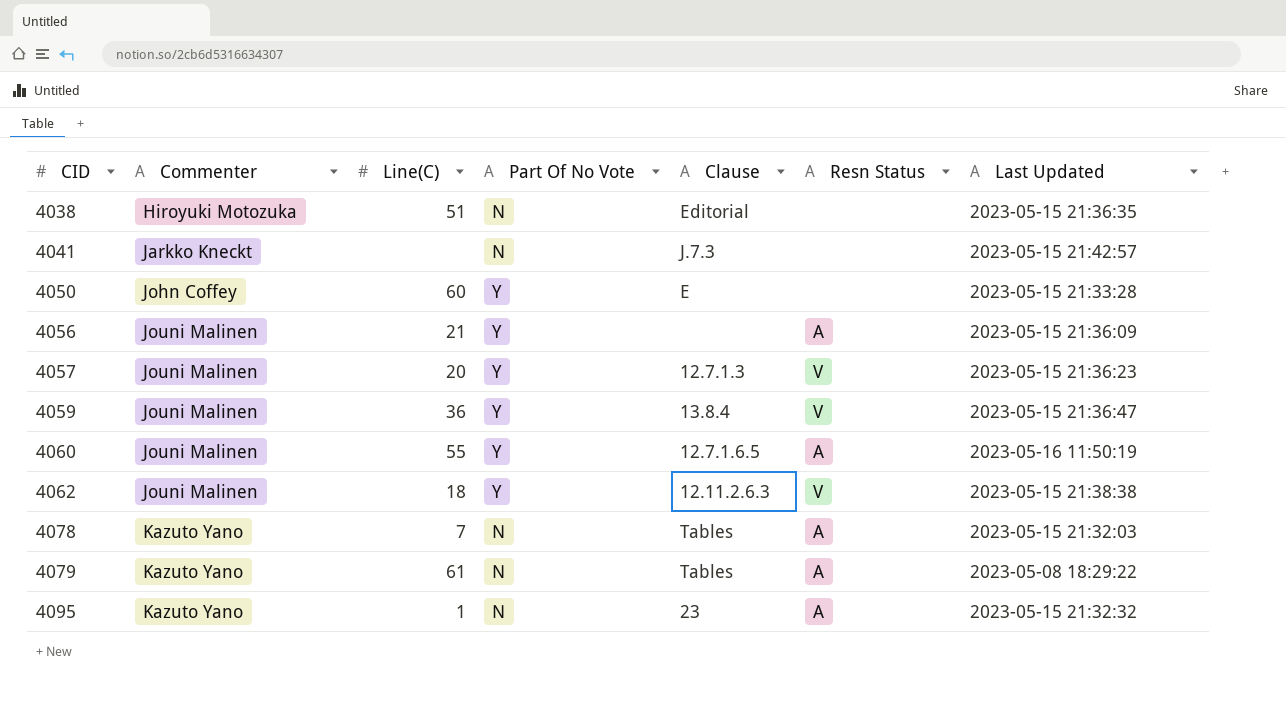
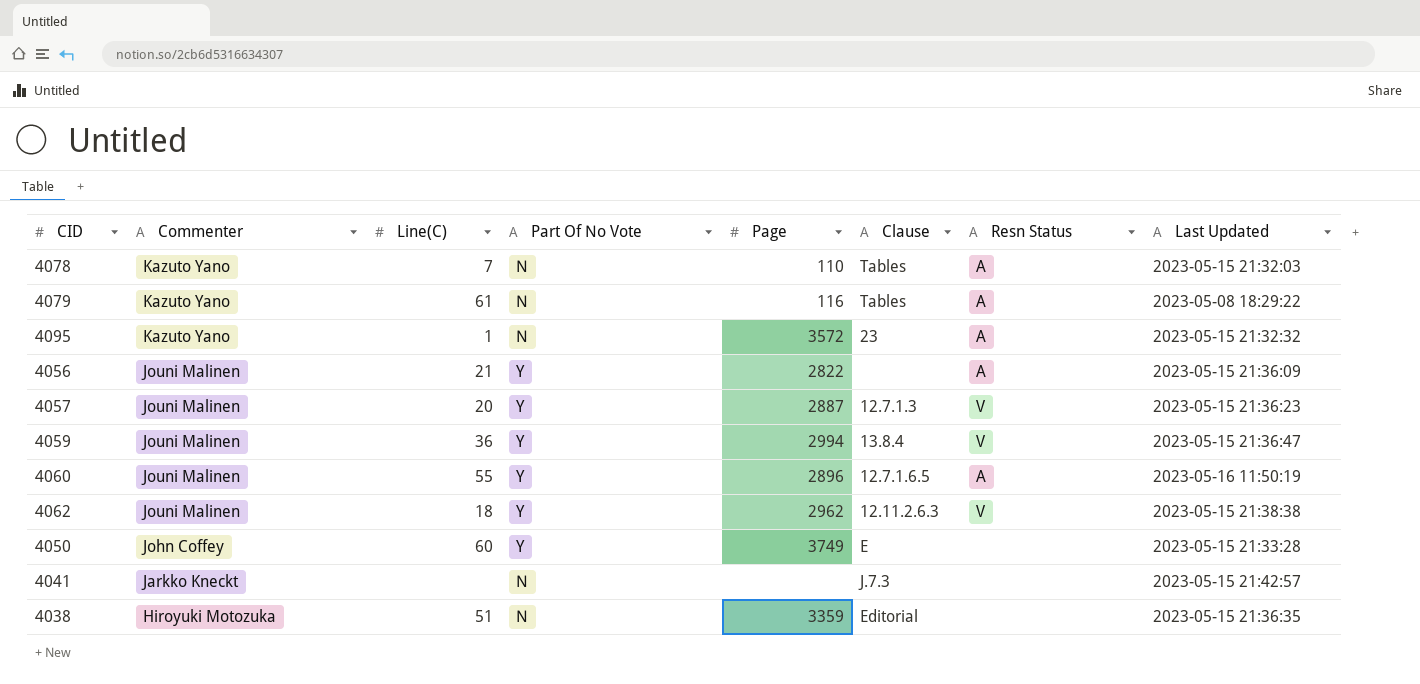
row order: CID ascending -> Commenter descending
column Page | position: none -> 5

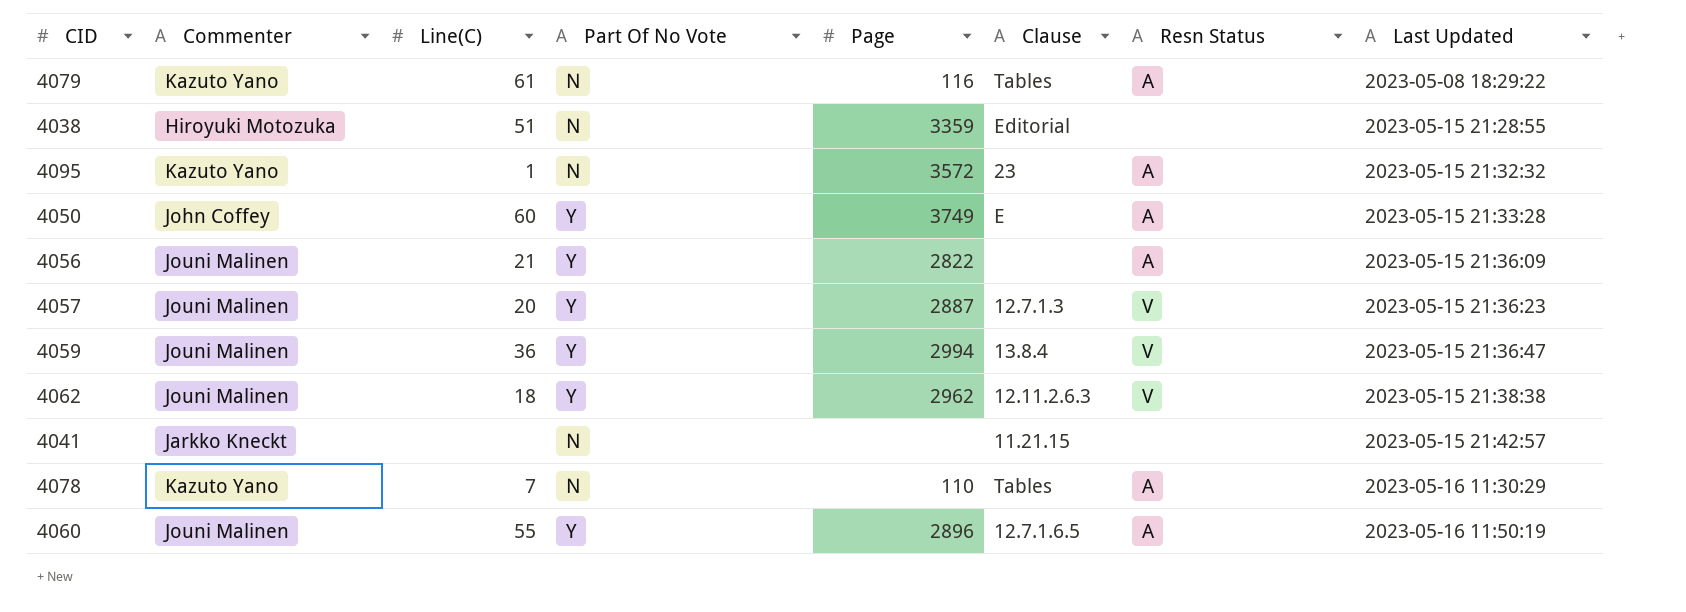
row order: Commenter descending -> Last Updated ascending
4038 | Last Updated: 2023-05-15 21:36:35 -> 2023-05-15 21:28:55
4050 | Resn Status: none -> A
4041 | Clause: J.7.3 -> 11.21.15
4078 | Last Updated: 2023-05-15 21:32:03 -> 2023-05-16 11:30:29

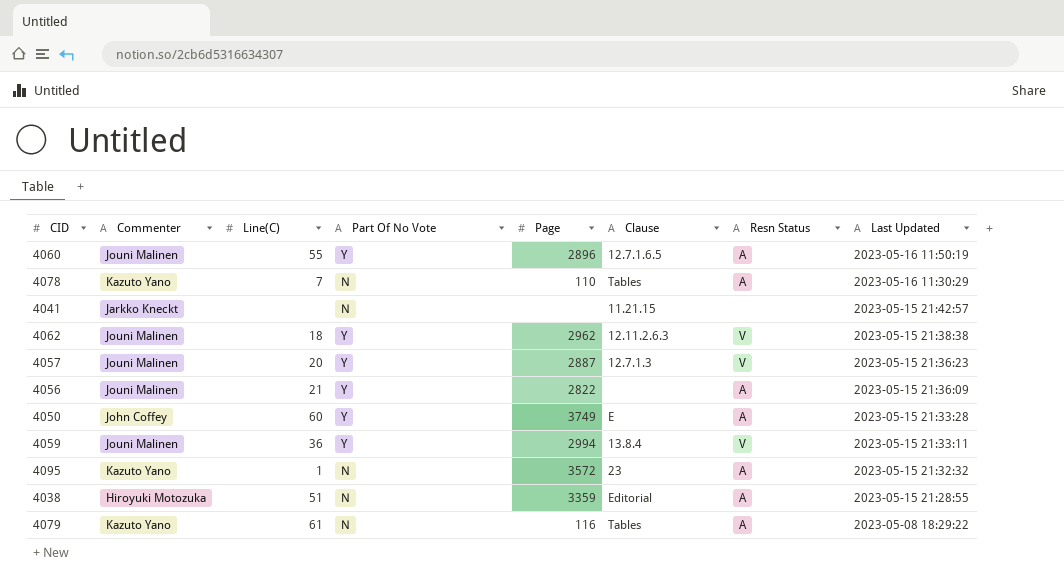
row order: Last Updated ascending -> Last Updated descending
4059 | Last Updated: 2023-05-15 21:36:47 -> 2023-05-15 21:33:11
4038 | Resn Status: none -> A

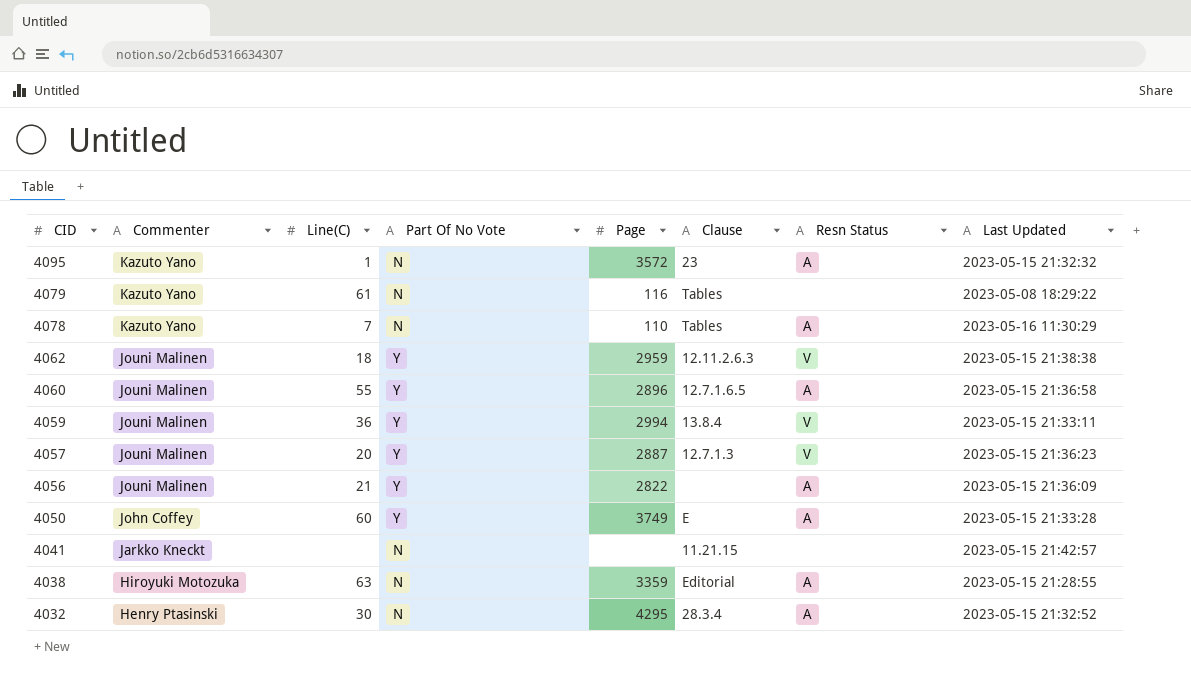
row order: Last Updated descending -> CID descending
4079 | Resn Status: A -> none
4062 | Page: 2962 -> 2959
4060 | Last Updated: 2023-05-16 11:50:19 -> 2023-05-15 21:36:58
4038 | Line(C): 51 -> 63
row 4032: none -> Henry Ptasinski | 30 | N | 4295 | 28.3.4 | A | 2023-05-15 21:32:52

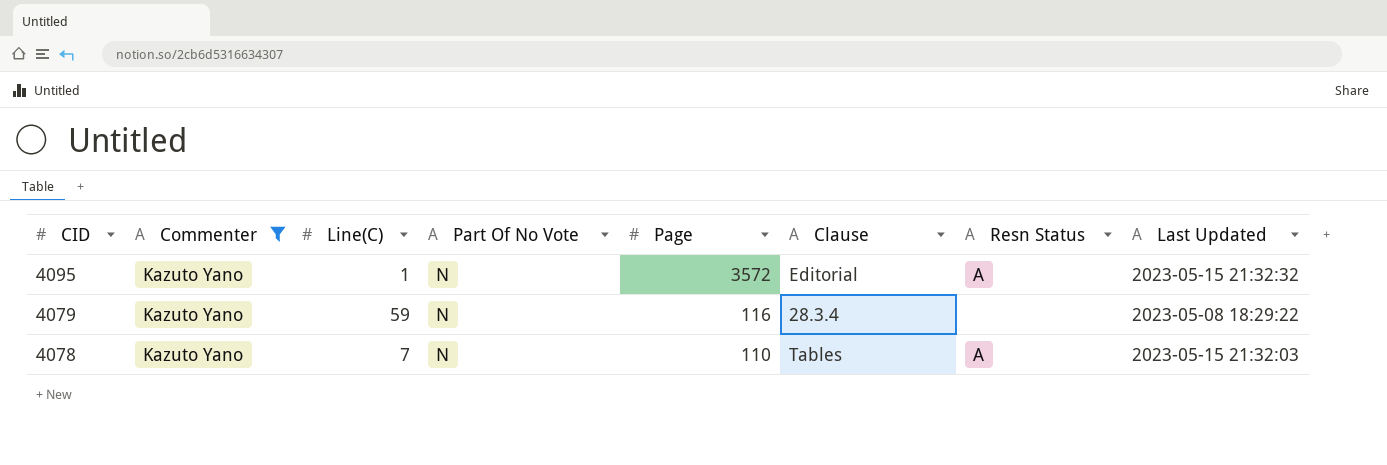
filter: none -> Commenter = Kazuto Yano
4095 | Clause: 23 -> Editorial
4079 | Line(C): 61 -> 59
4079 | Clause: Tables -> 28.3.4
4078 | Last Updated: 2023-05-16 11:30:29 -> 2023-05-15 21:32:03

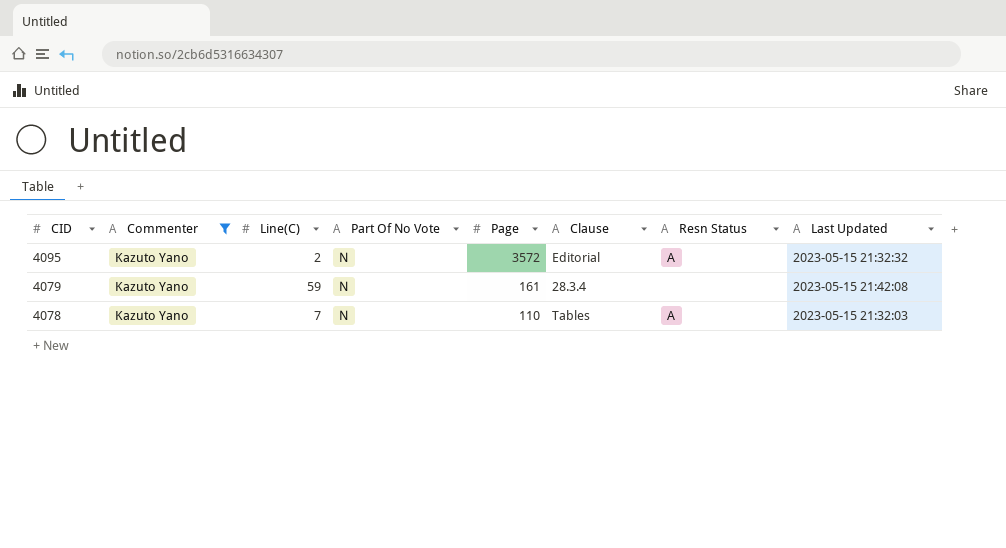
4095 | Line(C): 1 -> 2
4079 | Page: 116 -> 161
4079 | Last Updated: 2023-05-08 18:29:22 -> 2023-05-15 21:42:08

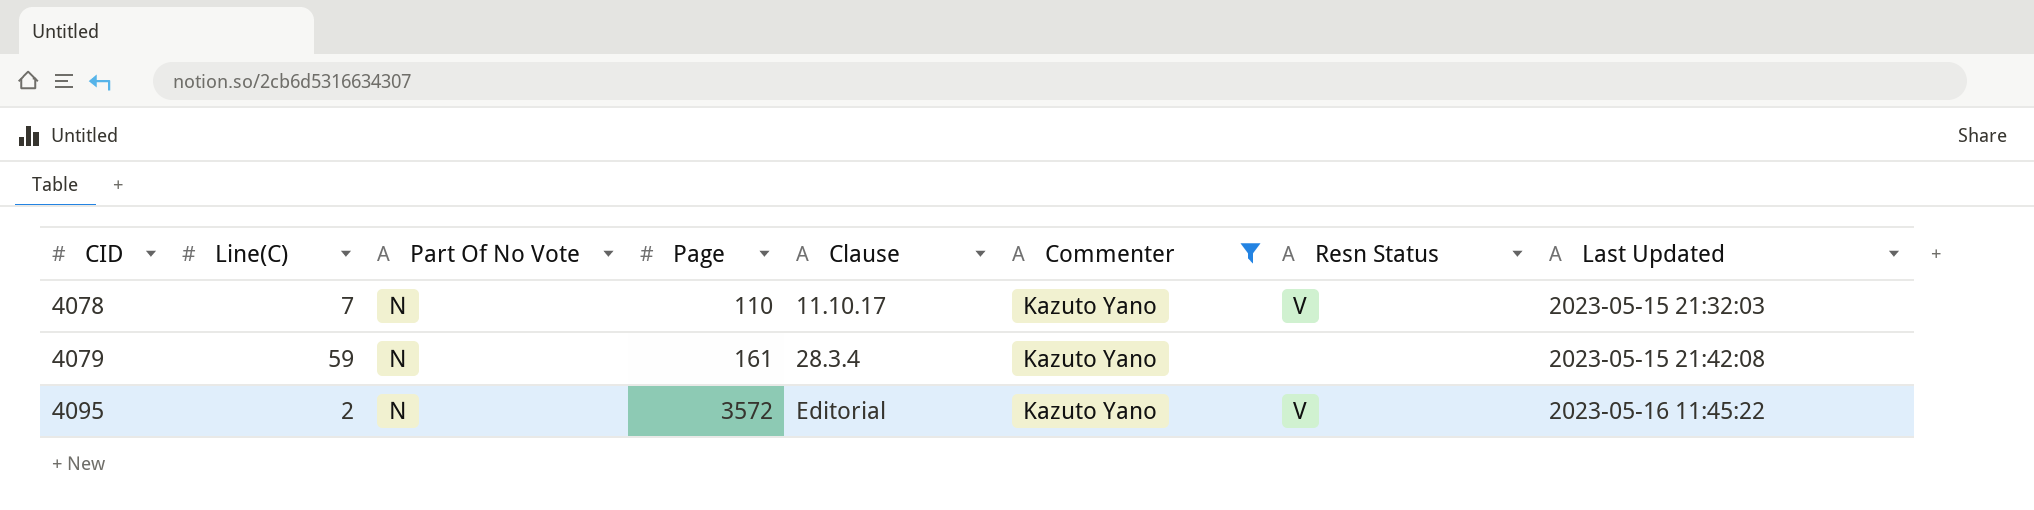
row order: CID descending -> CID ascending
column Commenter | position: 2 -> 6
4078 | Clause: Tables -> 11.10.17
4078 | Resn Status: A -> V
4095 | Resn Status: A -> V
4095 | Last Updated: 2023-05-15 21:32:32 -> 2023-05-16 11:45:22

